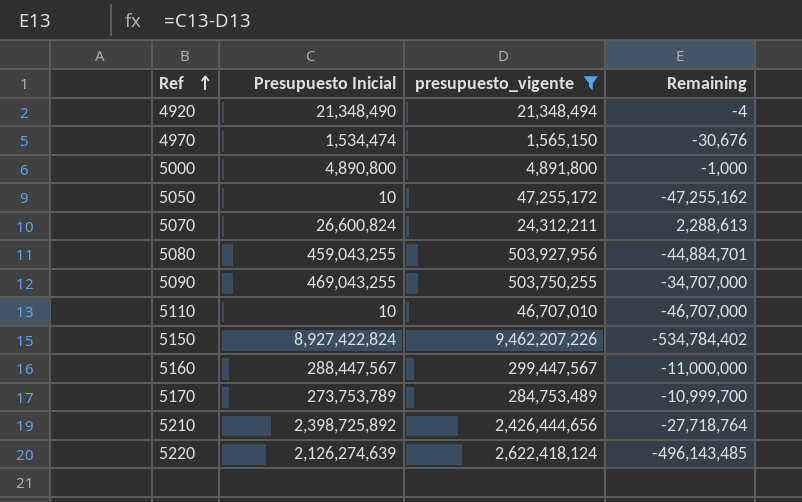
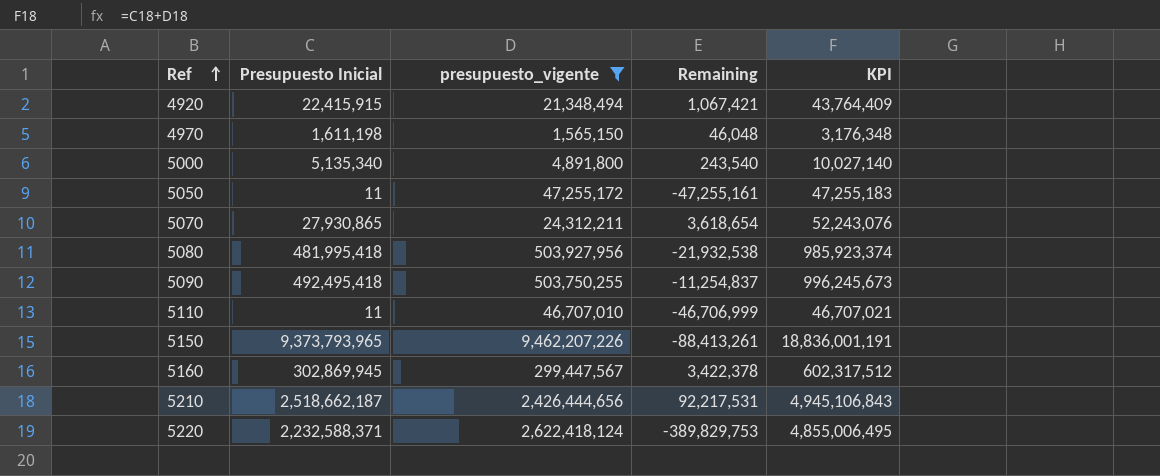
column KPI | formula: none -> [Presupuesto Inicial] + [presupuesto_vigente]
row 5170: 273,753,789 | 284,753,489 | -10,999,700 -> none
4920 | Presupuesto Inicial: 21,348,490 -> 22,415,915
4920 | Remaining: -4 -> 1,067,421
4970 | Presupuesto Inicial: 1,534,474 -> 1,611,198
4970 | Remaining: -30,676 -> 46,048
5000 | Presupuesto Inicial: 4,890,800 -> 5,135,340
5000 | Remaining: -1,000 -> 243,540
5050 | Presupuesto Inicial: 10 -> 11
5050 | Remaining: -47,255,162 -> -47,255,161
5070 | Presupuesto Inicial: 26,600,824 -> 27,930,865
5070 | Remaining: 2,288,613 -> 3,618,654
5080 | Presupuesto Inicial: 459,043,255 -> 481,995,418
5080 | Remaining: -44,884,701 -> -21,932,538
5090 | Presupuesto Inicial: 469,043,255 -> 492,495,418
5090 | Remaining: -34,707,000 -> -11,254,837
5110 | Presupuesto Inicial: 10 -> 11
5110 | Remaining: -46,707,000 -> -46,706,999
5150 | Presupuesto Inicial: 8,927,422,824 -> 9,373,793,965
5150 | Remaining: -534,784,402 -> -88,413,261
5160 | Presupuesto Inicial: 288,447,567 -> 302,869,945
5160 | Remaining: -11,000,000 -> 3,422,378
5210 | Presupuesto Inicial: 2,398,725,892 -> 2,518,662,187
5210 | Remaining: -27,718,764 -> 92,217,531
5220 | Presupuesto Inicial: 2,126,274,639 -> 2,232,588,371
5220 | Remaining: -496,143,485 -> -389,829,753

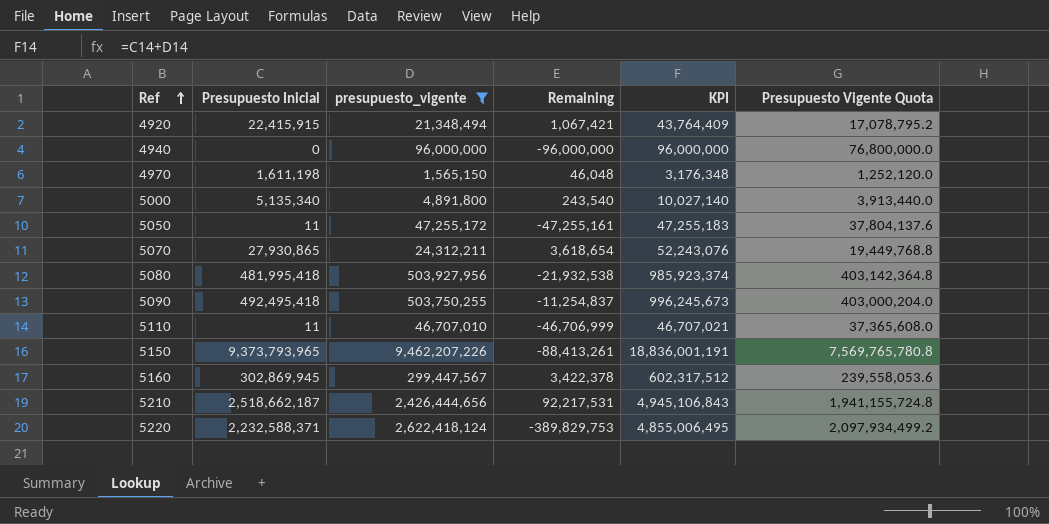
column Presupuesto Vigente Quota | formula: none -> [presupuesto_vigente] * 0.8
row 4940: none -> 0 | 96,000,000 | -96,000,000 | 96,000,000 | 76,800,000.0

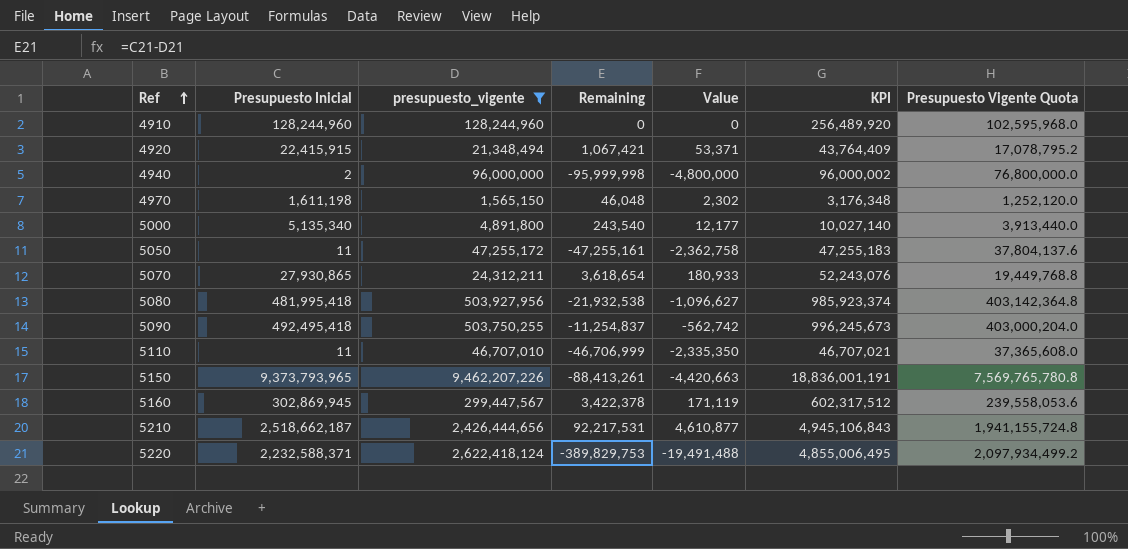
column Value | formula: none -> [Remaining] * 0.05
row 4910: none -> 128,244,960 | 128,244,960 | 0 | 0 | 256,489,920 | 102,595,968.0
4940 | Presupuesto Inicial: 0 -> 2
4940 | Remaining: -96,000,000 -> -95,999,998
4940 | KPI: 96,000,000 -> 96,000,002

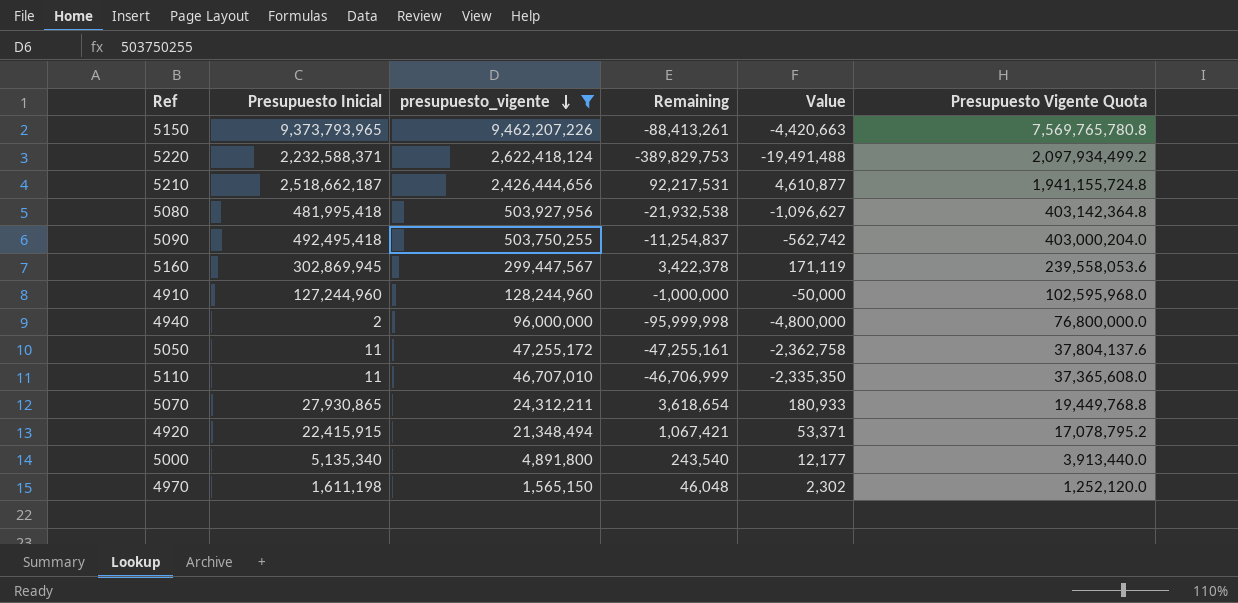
row order: Ref ascending -> presupuesto_vigente descending
column KPI | formula: [Presupuesto Inicial] + [presupuesto_vigente] -> none
4910 | Presupuesto Inicial: 128,244,960 -> 127,244,960
4910 | Remaining: 0 -> -1,000,000
4910 | Value: 0 -> -50,000

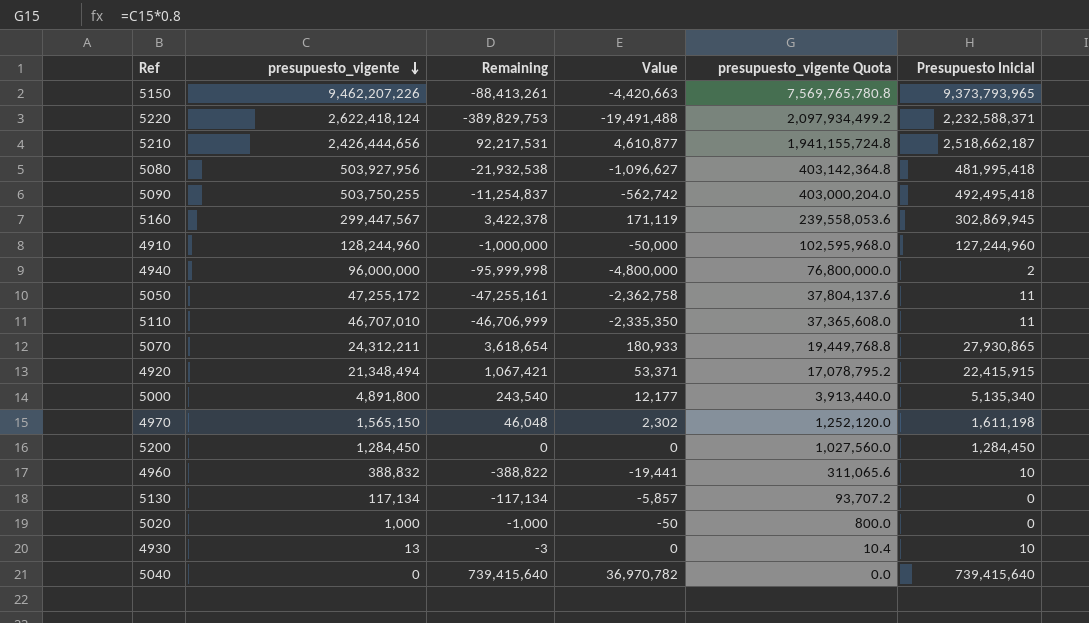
filter: presupuesto_vigente >= 1,565,150 -> none
column name: Presupuesto Vigente Quota -> presupuesto_vigente Quota
column Presupuesto Inicial | position: 2 -> 6

